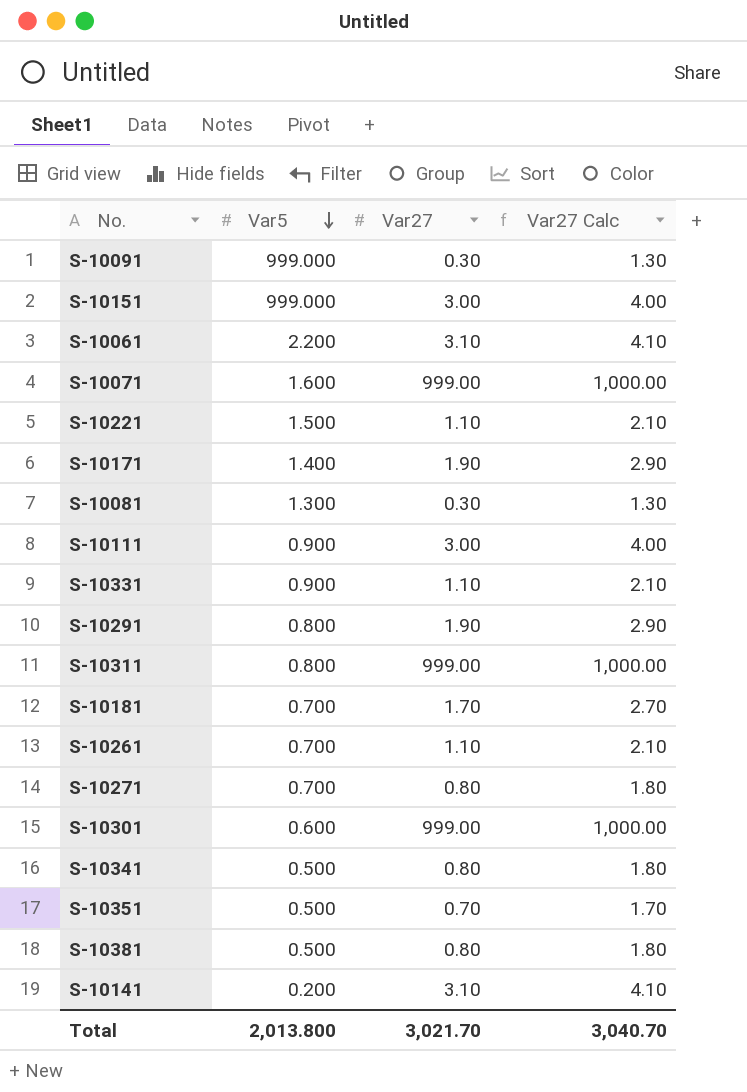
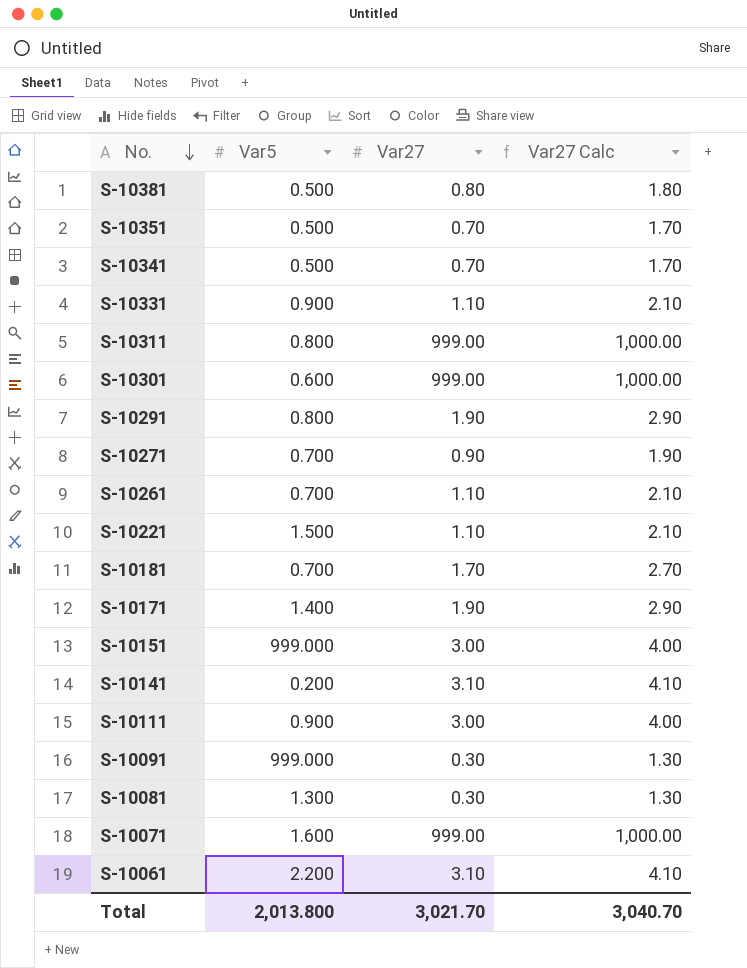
row order: Var5 descending -> No. descending
S-10341 | Var27: 0.80 -> 0.70
S-10341 | Var27 Calc: 1.80 -> 1.70
S-10271 | Var27: 0.80 -> 0.90
S-10271 | Var27 Calc: 1.80 -> 1.90

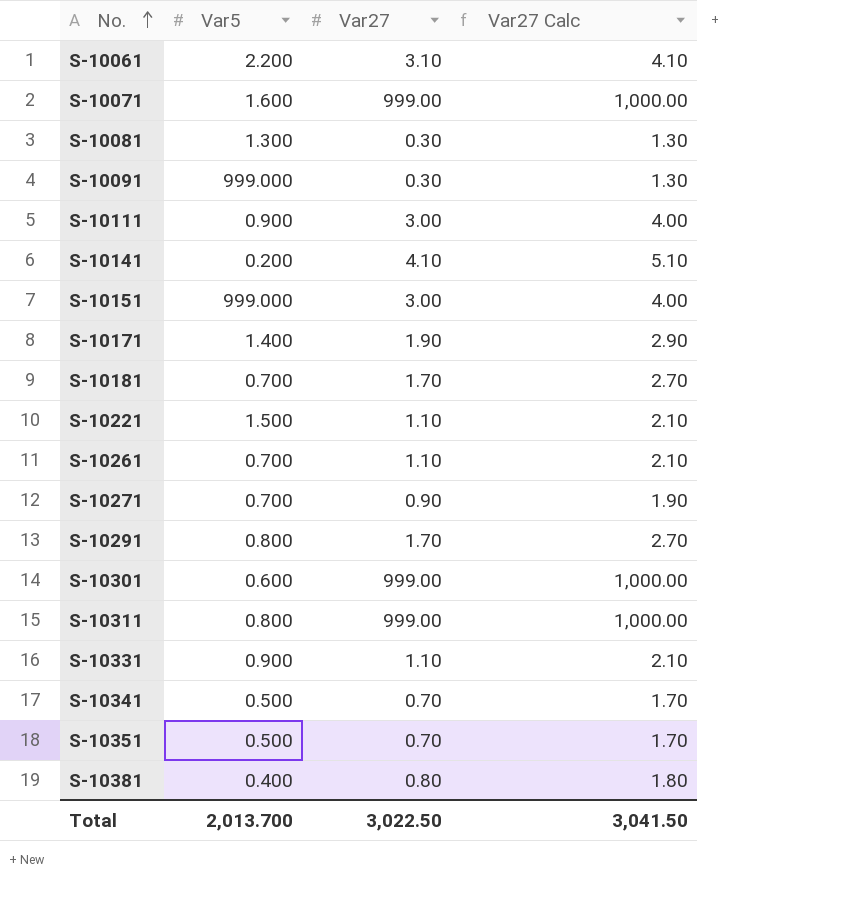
row order: No. descending -> No. ascending
S-10141 | Var27: 3.10 -> 4.10
S-10141 | Var27 Calc: 4.10 -> 5.10
S-10291 | Var27: 1.90 -> 1.70
S-10291 | Var27 Calc: 2.90 -> 2.70
S-10381 | Var5: 0.500 -> 0.400
Total | Var5: 2,013.800 -> 2,013.700
Total | Var27: 3,021.70 -> 3,022.50
Total | Var27 Calc: 3,040.70 -> 3,041.50

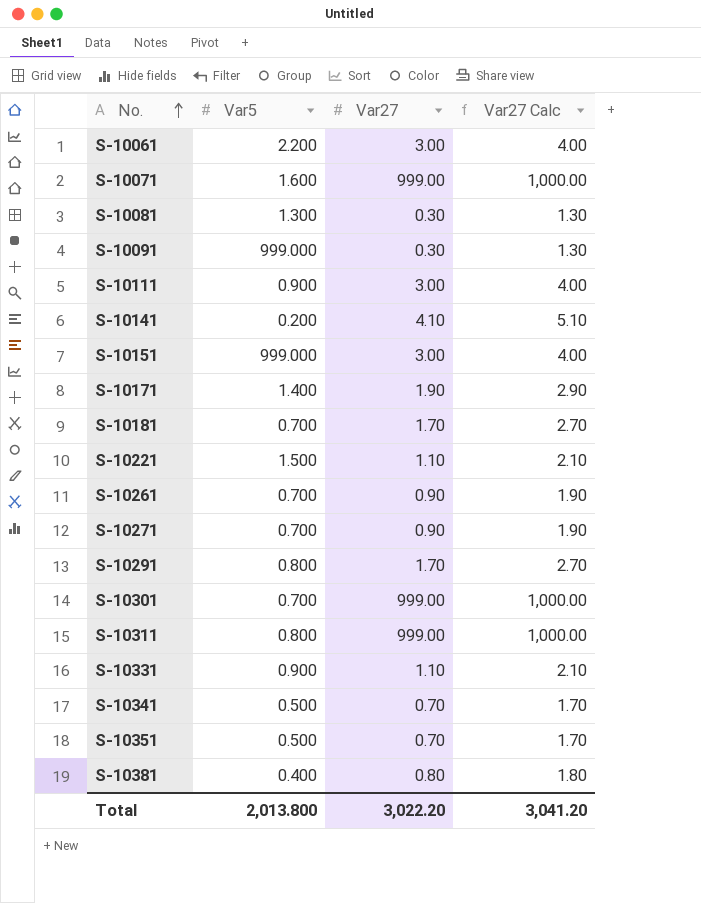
S-10061 | Var27: 3.10 -> 3.00
S-10061 | Var27 Calc: 4.10 -> 4.00
S-10261 | Var27: 1.10 -> 0.90
S-10261 | Var27 Calc: 2.10 -> 1.90
S-10301 | Var5: 0.600 -> 0.700
Total | Var5: 2,013.700 -> 2,013.800
Total | Var27: 3,022.50 -> 3,022.20
Total | Var27 Calc: 3,041.50 -> 3,041.20

